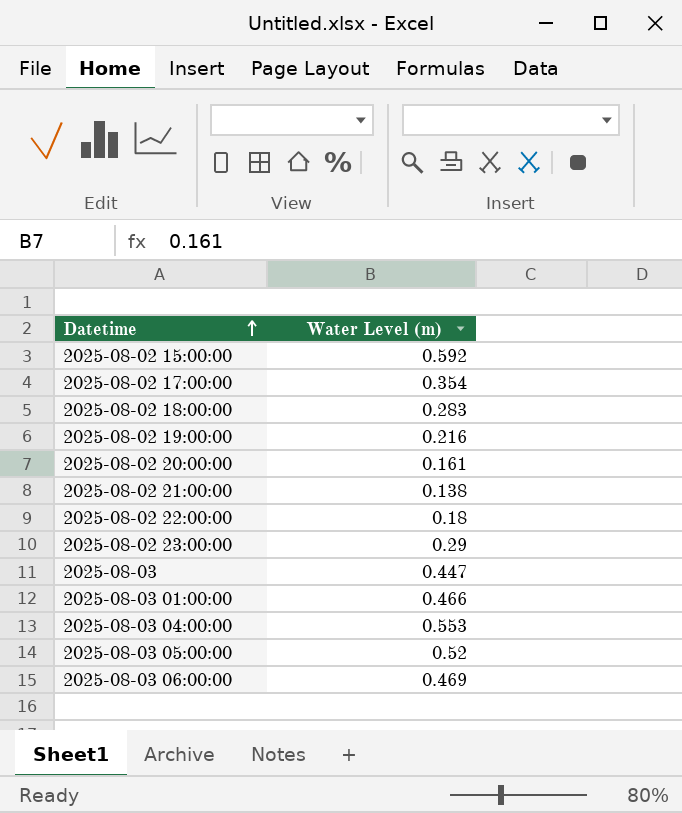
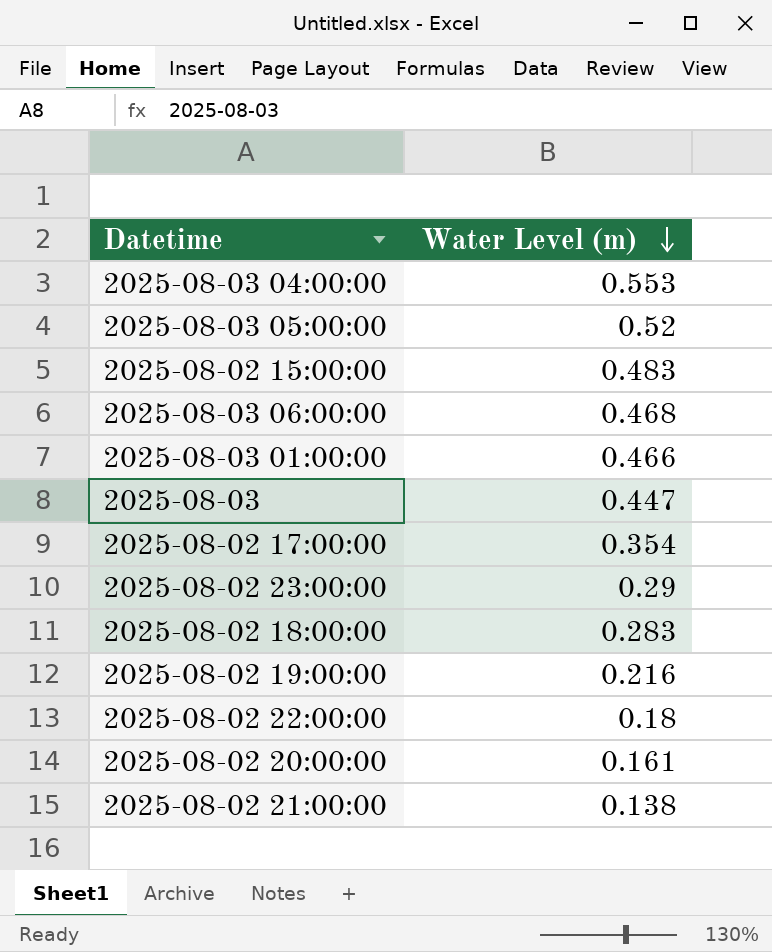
row order: Datetime ascending -> Water Level (m) descending
2025-08-02 15:00:00 | Water Level (m): 0.592 -> 0.483
2025-08-03 06:00:00 | Water Level (m): 0.469 -> 0.468

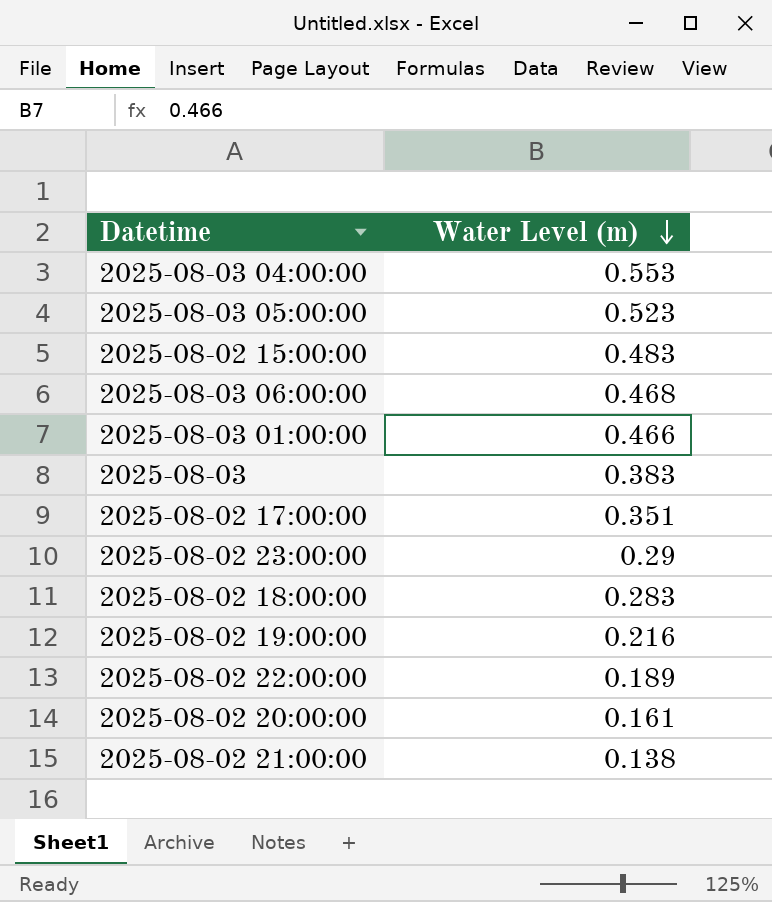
2025-08-03 05:00:00 | Water Level (m): 0.52 -> 0.523
2025-08-03 | Water Level (m): 0.447 -> 0.383
2025-08-02 17:00:00 | Water Level (m): 0.354 -> 0.351
2025-08-02 22:00:00 | Water Level (m): 0.18 -> 0.189

